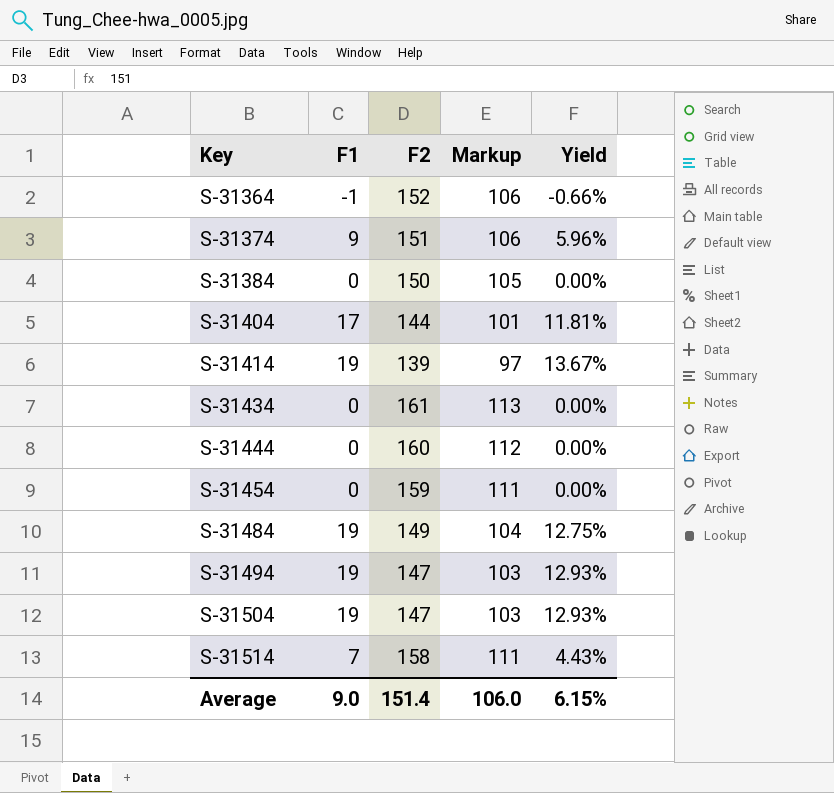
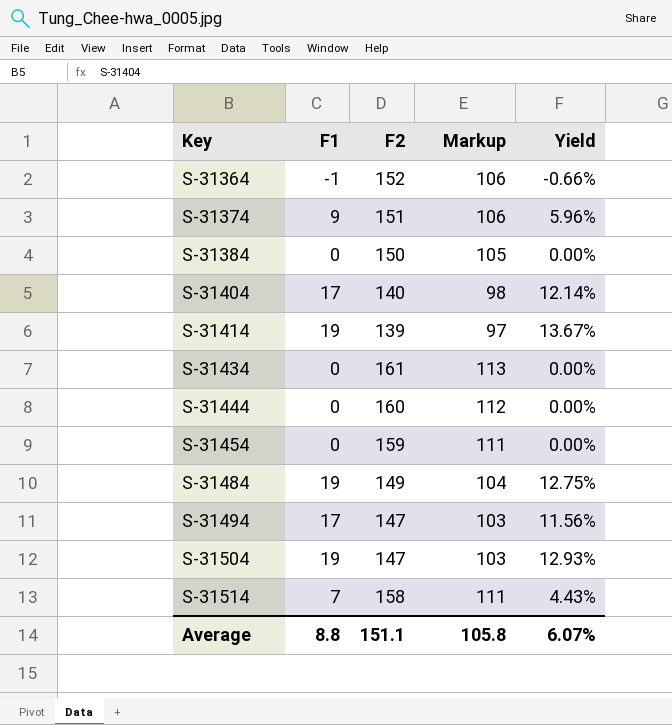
S-31404 | F2: 144 -> 140
S-31404 | Markup: 101 -> 98
S-31404 | Yield: 11.81% -> 12.14%
S-31494 | F1: 19 -> 17
S-31494 | Yield: 12.93% -> 11.56%
Average | F1: 9.0 -> 8.8
Average | F2: 151.4 -> 151.1
Average | Markup: 106.0 -> 105.8
Average | Yield: 6.15% -> 6.07%

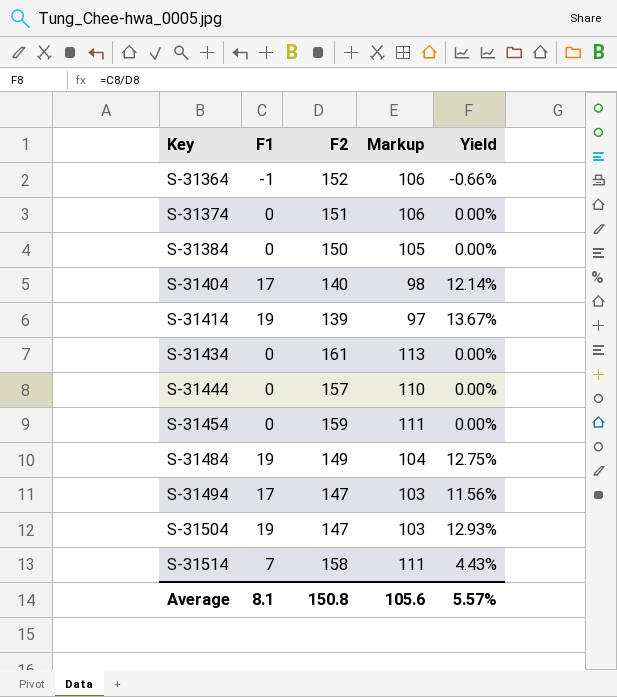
S-31374 | F1: 9 -> 0
S-31374 | Yield: 5.96% -> 0.00%
S-31444 | F2: 160 -> 157
S-31444 | Markup: 112 -> 110
Average | F1: 8.8 -> 8.1
Average | F2: 151.1 -> 150.8
Average | Markup: 105.8 -> 105.6
Average | Yield: 6.07% -> 5.57%

